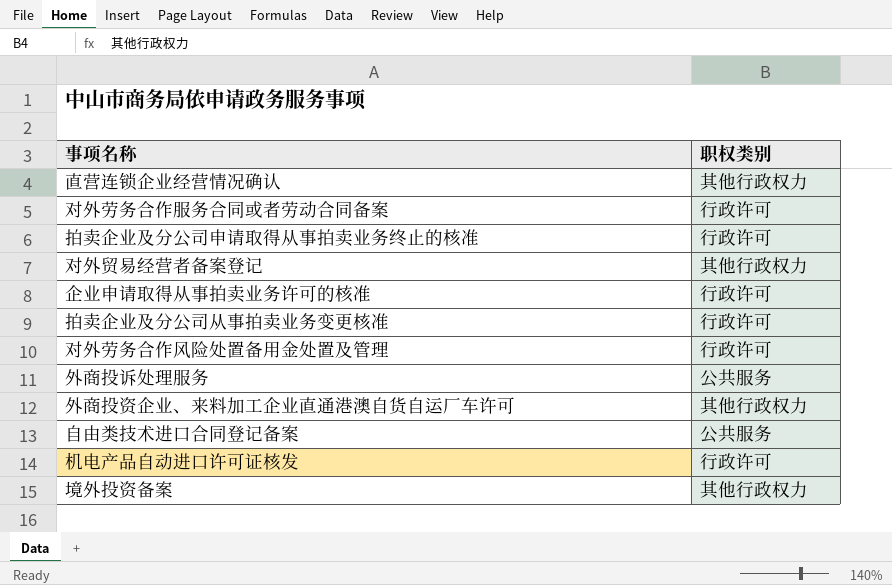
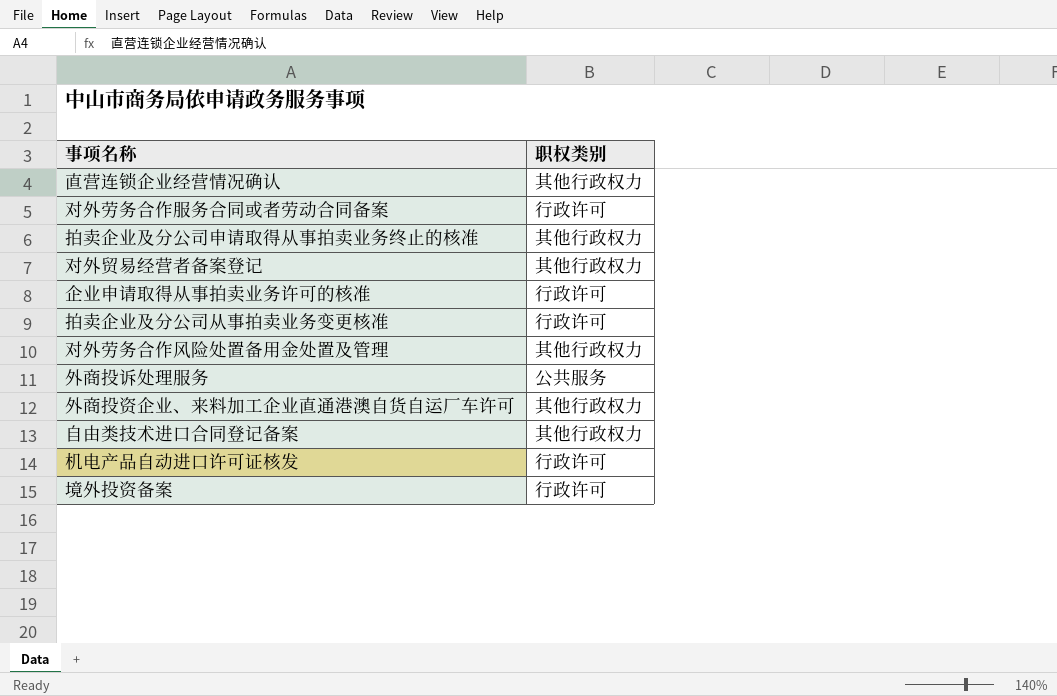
拍卖企业及分公司申请取得从事拍卖业务终止的核准 | 职权类别: 行政许可 -> 其他行政权力
对外劳务合作风险处置备用金处置及管理 | 职权类别: 行政许可 -> 其他行政权力
自由类技术进口合同登记备案 | 职权类别: 公共服务 -> 其他行政权力
境外投资备案 | 职权类别: 其他行政权力 -> 行政许可

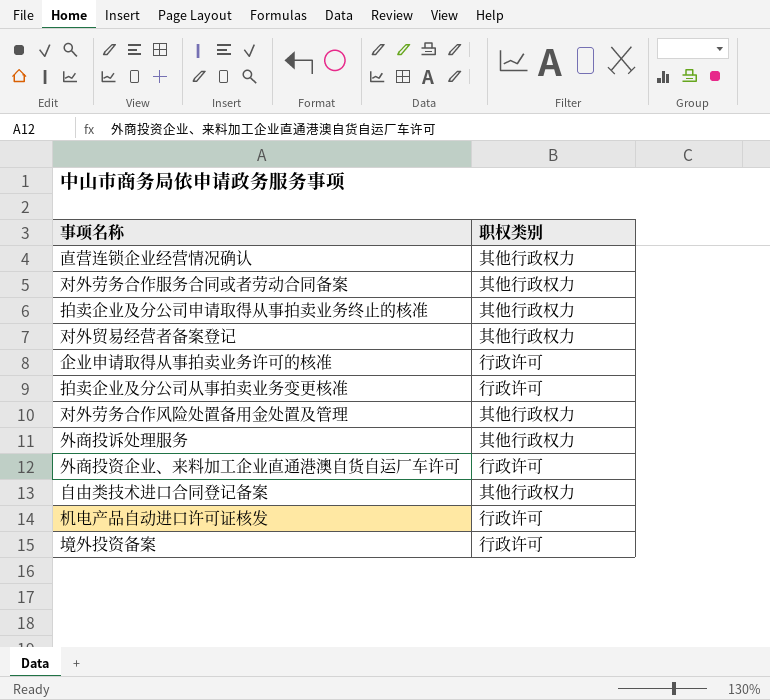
对外劳务合作服务合同或者劳动合同备案 | 职权类别: 行政许可 -> 其他行政权力
外商投诉处理服务 | 职权类别: 公共服务 -> 其他行政权力
外商投资企业、来料加工企业直通港澳自货自运厂车许可 | 职权类别: 其他行政权力 -> 行政许可

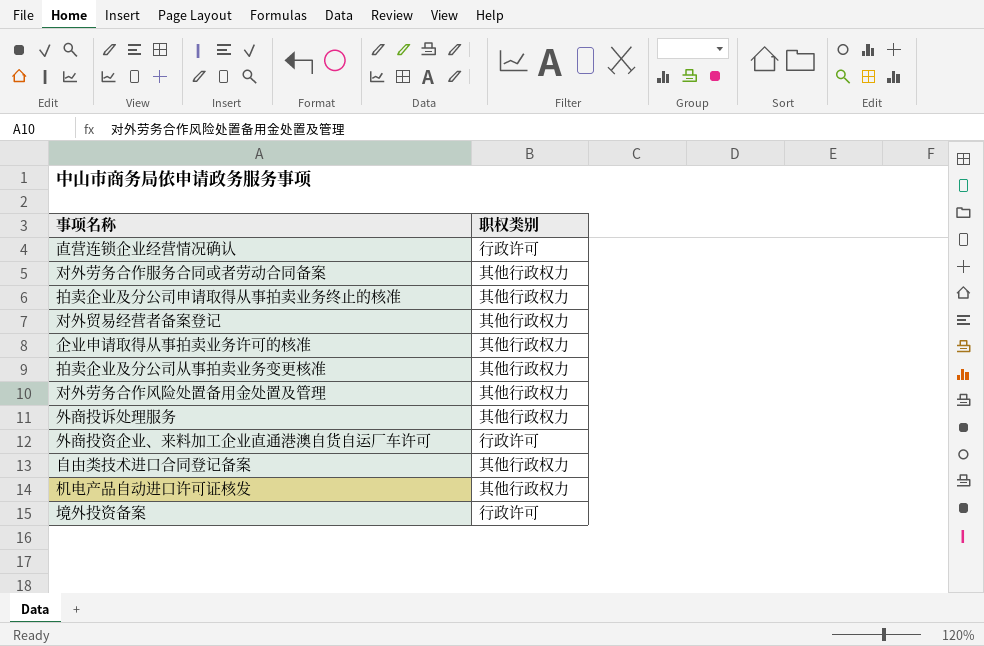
直营连锁企业经营情况确认 | 职权类别: 其他行政权力 -> 行政许可
企业申请取得从事拍卖业务许可的核准 | 职权类别: 行政许可 -> 其他行政权力
拍卖企业及分公司从事拍卖业务变更核准 | 职权类别: 行政许可 -> 其他行政权力
机电产品自动进口许可证核发 | 职权类别: 行政许可 -> 其他行政权力

